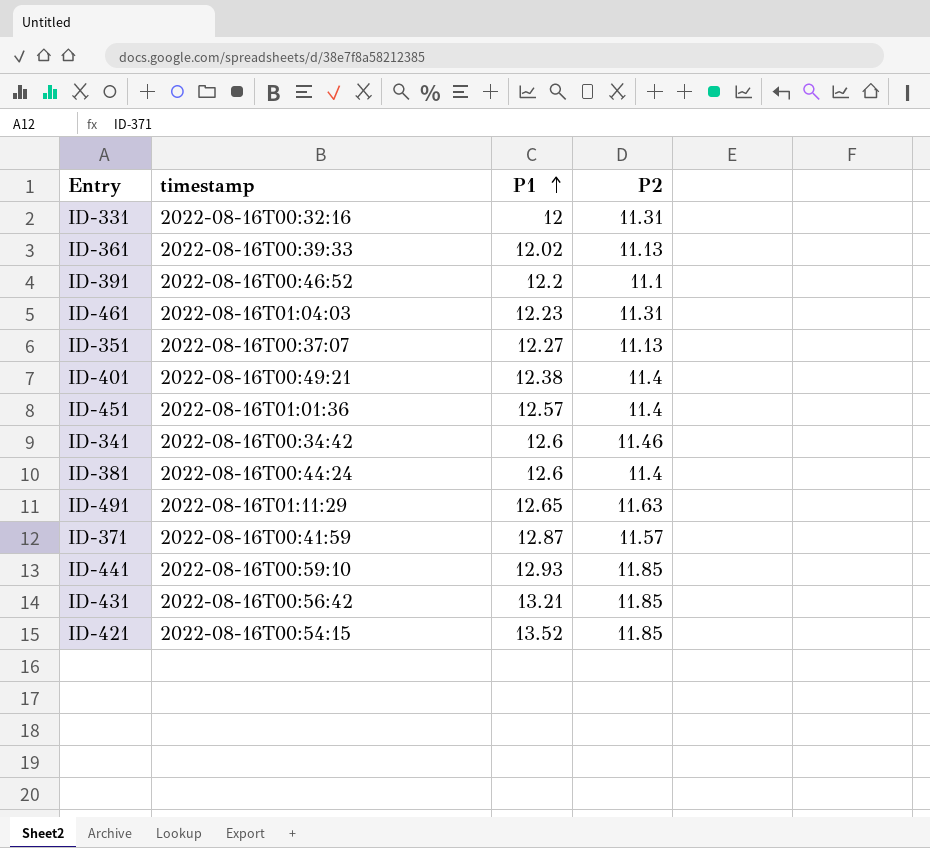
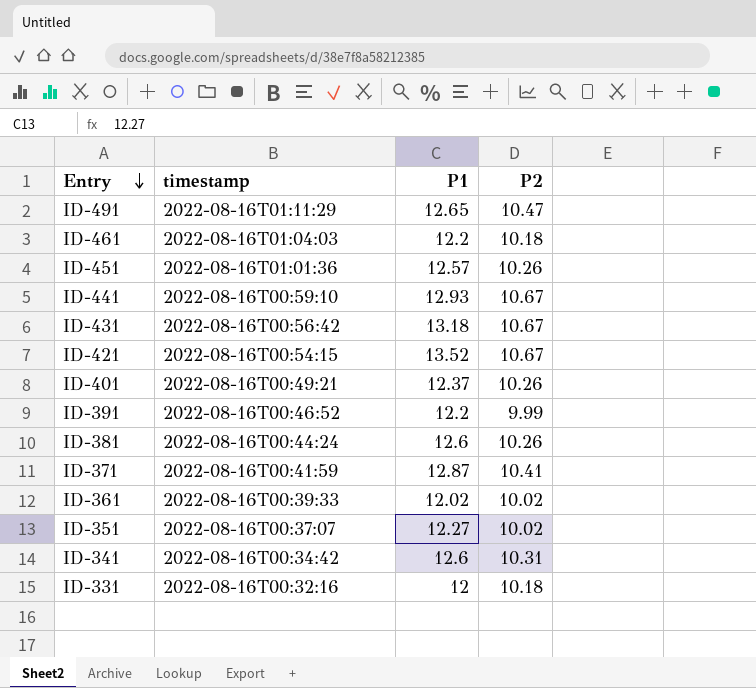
row order: P1 ascending -> Entry descending
ID-491 | P2: 11.63 -> 10.47
ID-461 | P1: 12.23 -> 12.2
ID-461 | P2: 11.31 -> 10.18
ID-451 | P2: 11.4 -> 10.26
ID-441 | P2: 11.85 -> 10.67
ID-431 | P1: 13.21 -> 13.18
ID-431 | P2: 11.85 -> 10.67
ID-421 | P2: 11.85 -> 10.67
ID-401 | P1: 12.38 -> 12.37
ID-401 | P2: 11.4 -> 10.26
ID-391 | P2: 11.1 -> 9.99
ID-381 | P2: 11.4 -> 10.26
ID-371 | P2: 11.57 -> 10.41
ID-361 | P2: 11.13 -> 10.02
ID-351 | P2: 11.13 -> 10.02
ID-341 | P2: 11.46 -> 10.31
ID-331 | P2: 11.31 -> 10.18

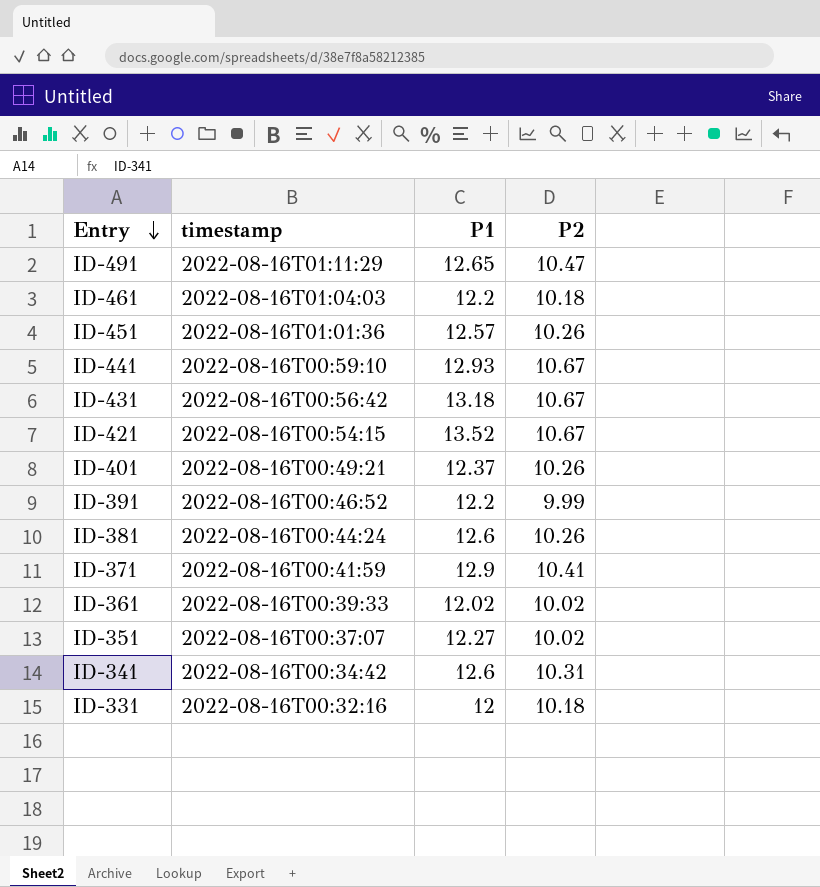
ID-371 | P1: 12.87 -> 12.9

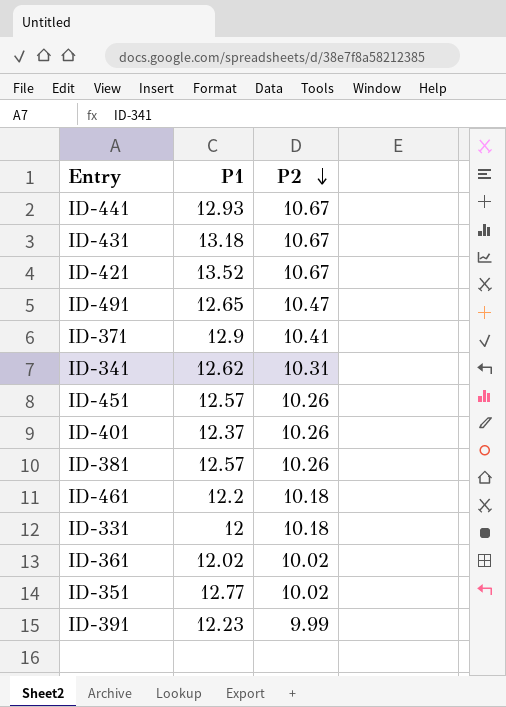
row order: Entry descending -> P2 descending
column timestamp | position: 2 -> none
ID-341 | P1: 12.6 -> 12.62
ID-381 | P1: 12.6 -> 12.57
ID-351 | P1: 12.27 -> 12.77
ID-391 | P1: 12.2 -> 12.23

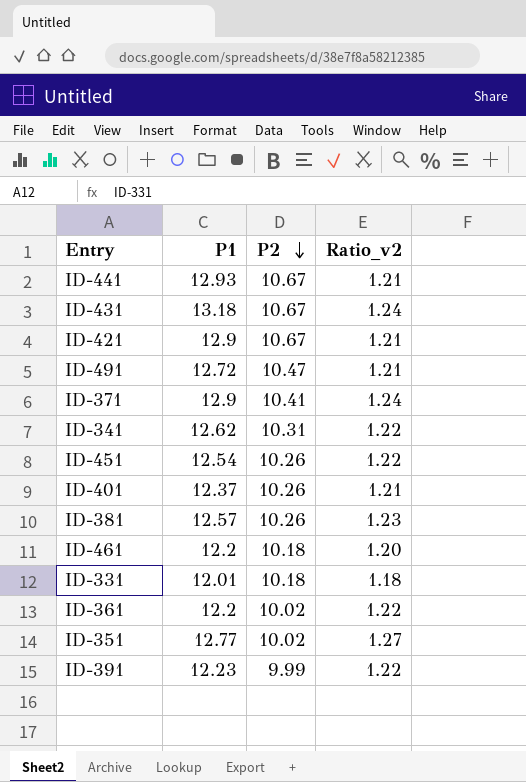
column Ratio_v2 | formula: none -> [P1] / [P2]
ID-421 | P1: 13.52 -> 12.9
ID-491 | P1: 12.65 -> 12.72
ID-451 | P1: 12.57 -> 12.54
ID-331 | P1: 12 -> 12.01
ID-361 | P1: 12.02 -> 12.2

